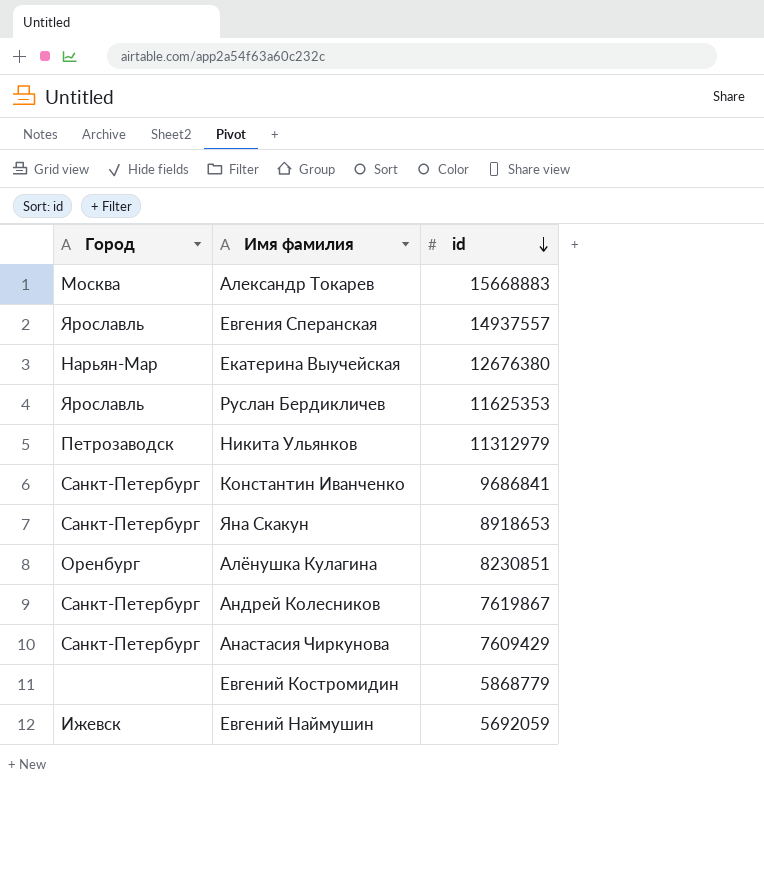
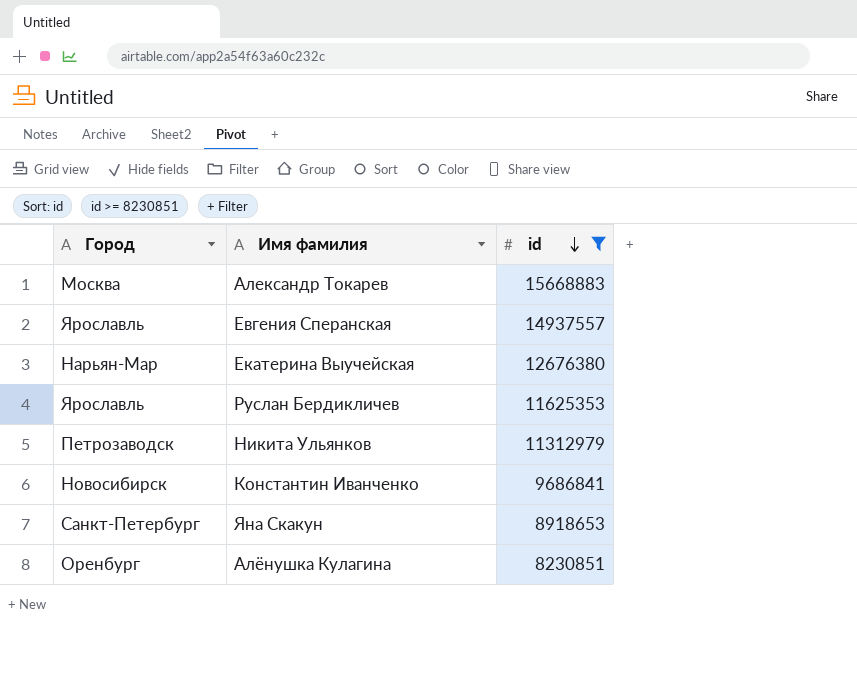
filter: none -> id >= 8230851
Константин Иванченко | Город: Санкт-Петербург -> Новосибирск

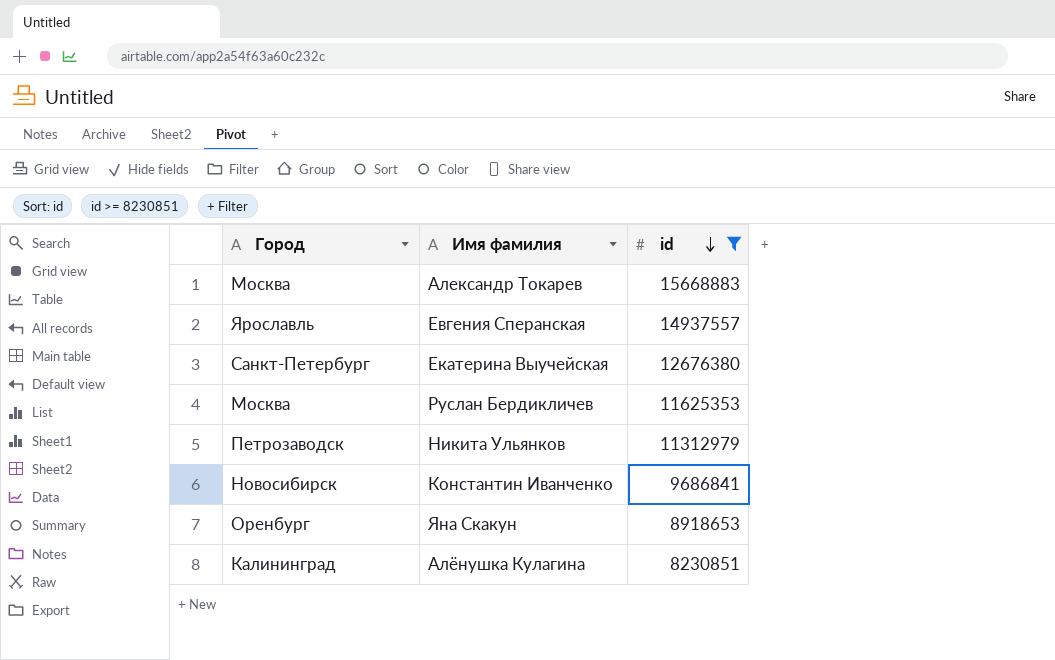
Екатерина Выучейская | Город: Нарьян-Мар -> Санкт-Петербург
Руслан Бердикличев | Город: Ярославль -> Москва
Яна Скакун | Город: Санкт-Петербург -> Оренбург
Алёнушка Кулагина | Город: Оренбург -> Калининград

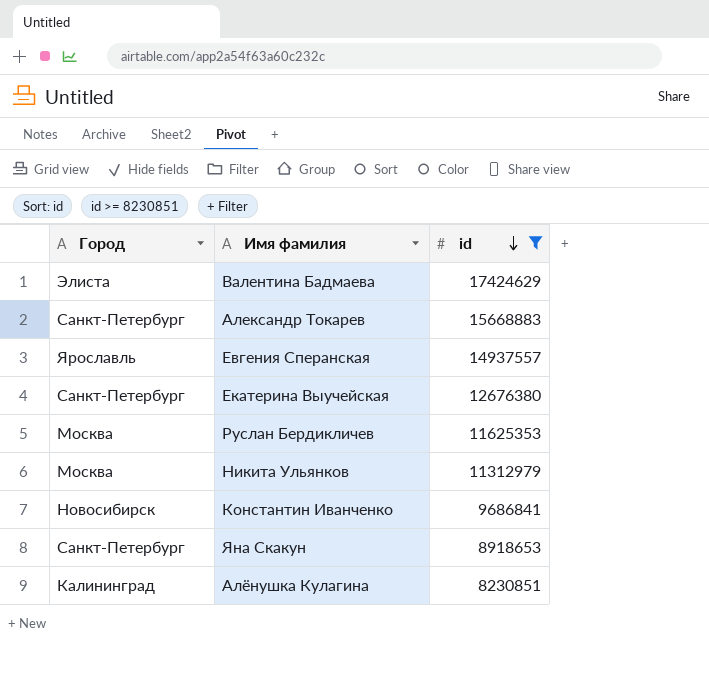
row Валентина Бадмаева: none -> Элиста | 17424629
Александр Токарев | Город: Москва -> Санкт-Петербург
Никита Ульянков | Город: Петрозаводск -> Москва
Яна Скакун | Город: Оренбург -> Санкт-Петербург

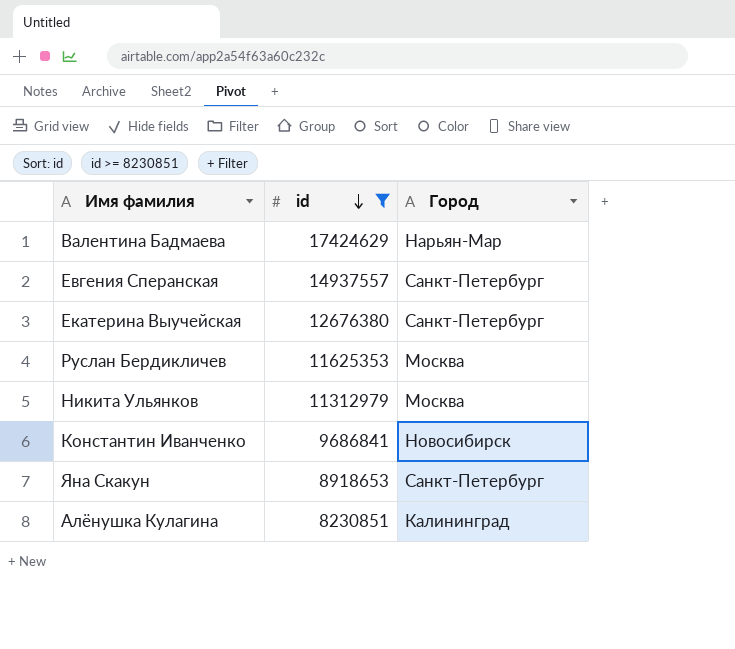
column Город | position: 1 -> 3
row Александр Токарев: Санкт-Петербург | 15668883 -> none
Валентина Бадмаева | Город: Элиста -> Нарьян-Мар
Евгения Сперанская | Город: Ярославль -> Санкт-Петербург

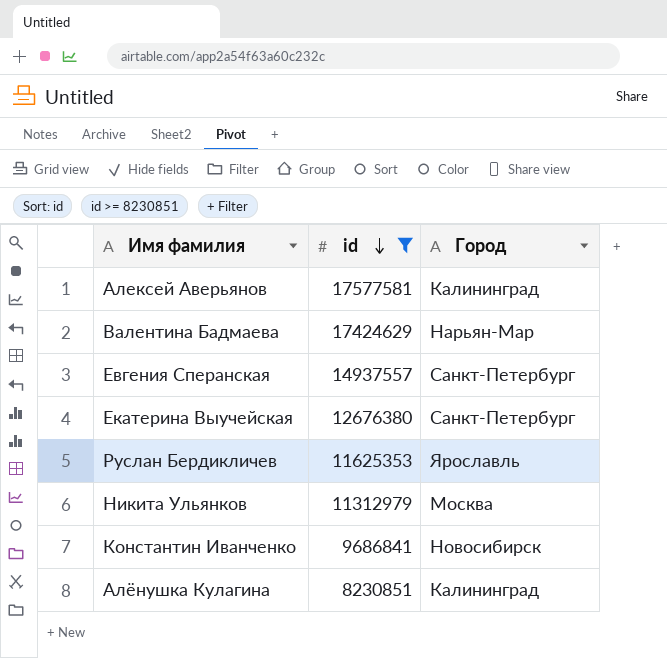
row Яна Скакун: 8918653 | Санкт-Петербург -> none
row Алексей Аверьянов: none -> 17577581 | Калининград
Руслан Бердикличев | Город: Москва -> Ярославль

